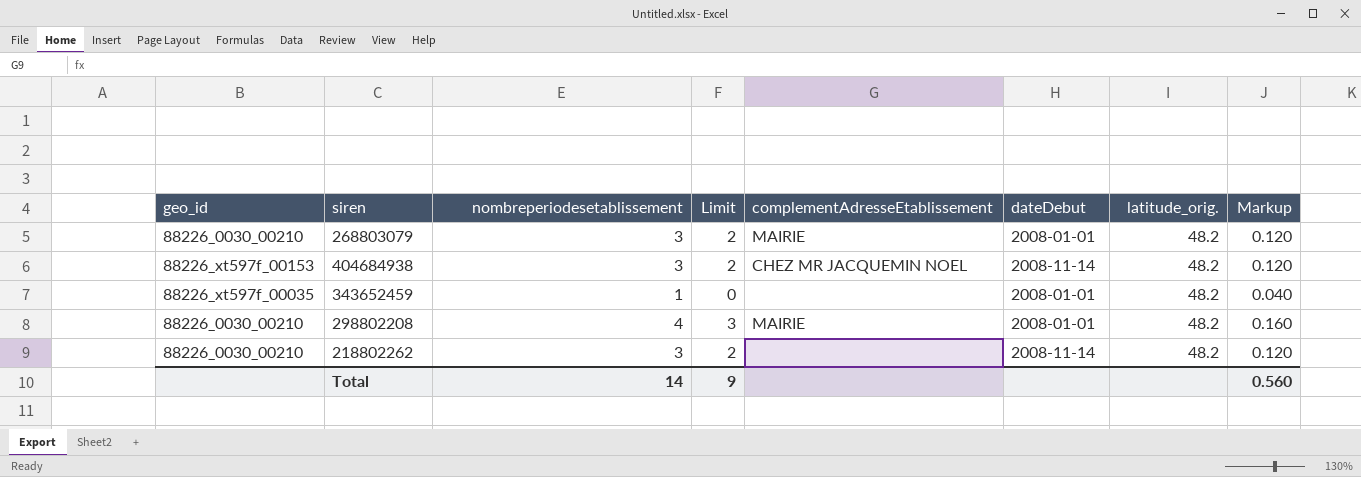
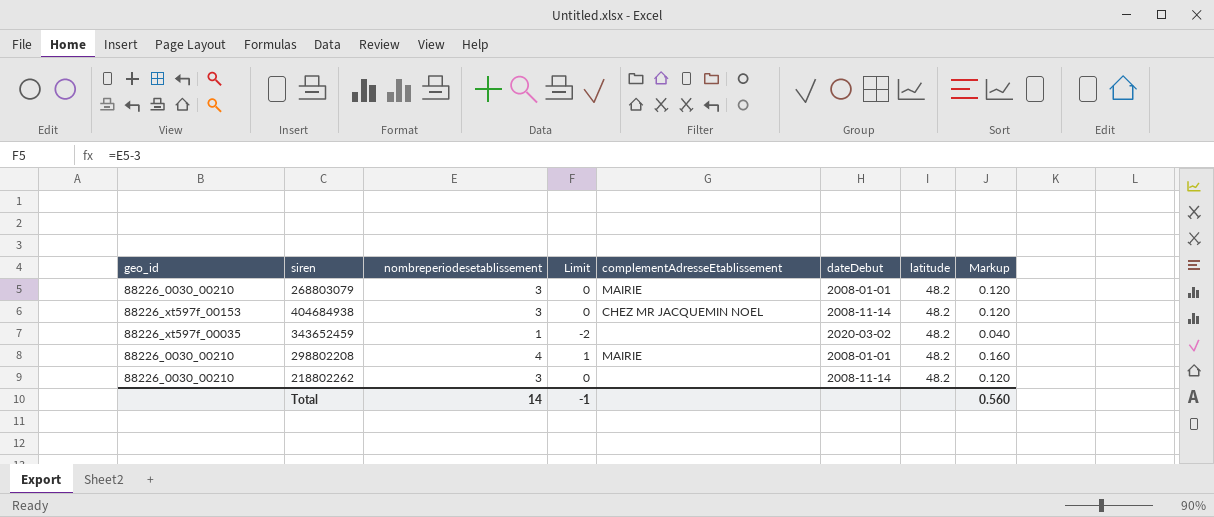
column Limit | formula: [nombreperiodesetablissement] - 1 -> [nombreperiodesetablissement] - 3
column name: latitude_orig. -> latitude
343652459 | dateDebut: 2008-01-01 -> 2020-03-02
Total | Limit: 9 -> -1

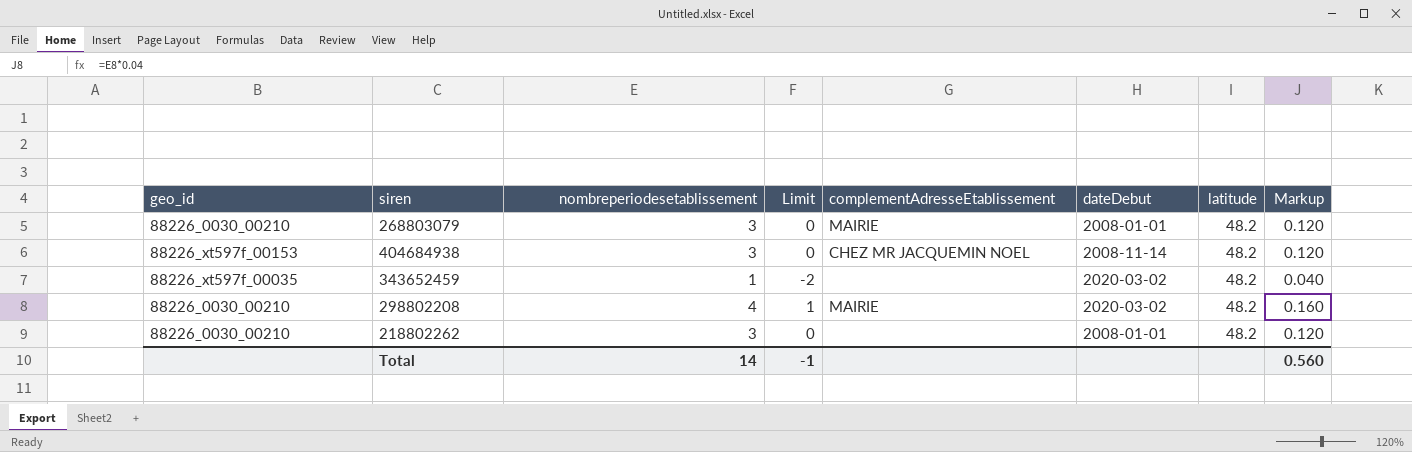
298802208 | dateDebut: 2008-01-01 -> 2020-03-02
218802262 | dateDebut: 2008-11-14 -> 2008-01-01

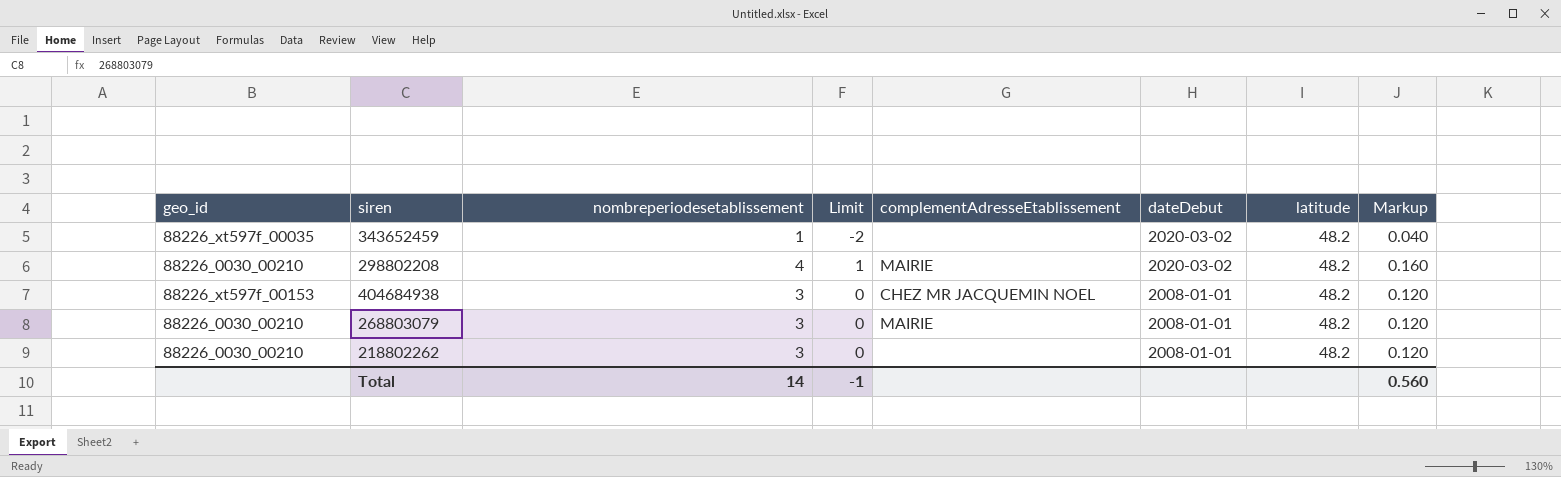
row order: none -> dateDebut descending
404684938 | dateDebut: 2008-11-14 -> 2008-01-01

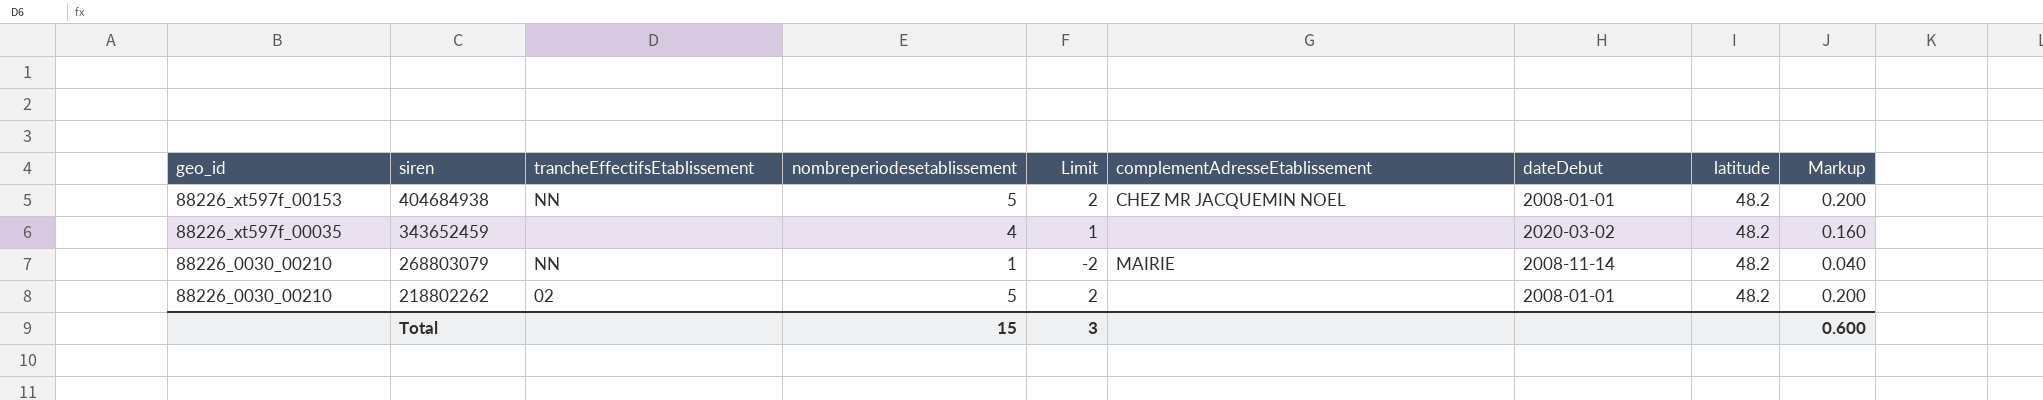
row order: dateDebut descending -> geo_id descending
column trancheEffectifsEtablissement | position: none -> 3
row 298802208: 88226_0030_00210 | 4 | 1 | MAIRIE | 2020-03-02 | 48.2 | 0.160 -> none
404684938 | nombreperiodesetablissement: 3 -> 5
404684938 | Limit: 0 -> 2
404684938 | Markup: 0.120 -> 0.200
343652459 | nombreperiodesetablissement: 1 -> 4
343652459 | Limit: -2 -> 1
343652459 | Markup: 0.040 -> 0.160
268803079 | nombreperiodesetablissement: 3 -> 1
268803079 | Limit: 0 -> -2
268803079 | dateDebut: 2008-01-01 -> 2008-11-14
268803079 | Markup: 0.120 -> 0.040
218802262 | nombreperiodesetablissement: 3 -> 5
218802262 | Limit: 0 -> 2
218802262 | Markup: 0.120 -> 0.200
Total | nombreperiodesetablissement: 14 -> 15
Total | Limit: -1 -> 3
Total | Markup: 0.560 -> 0.600

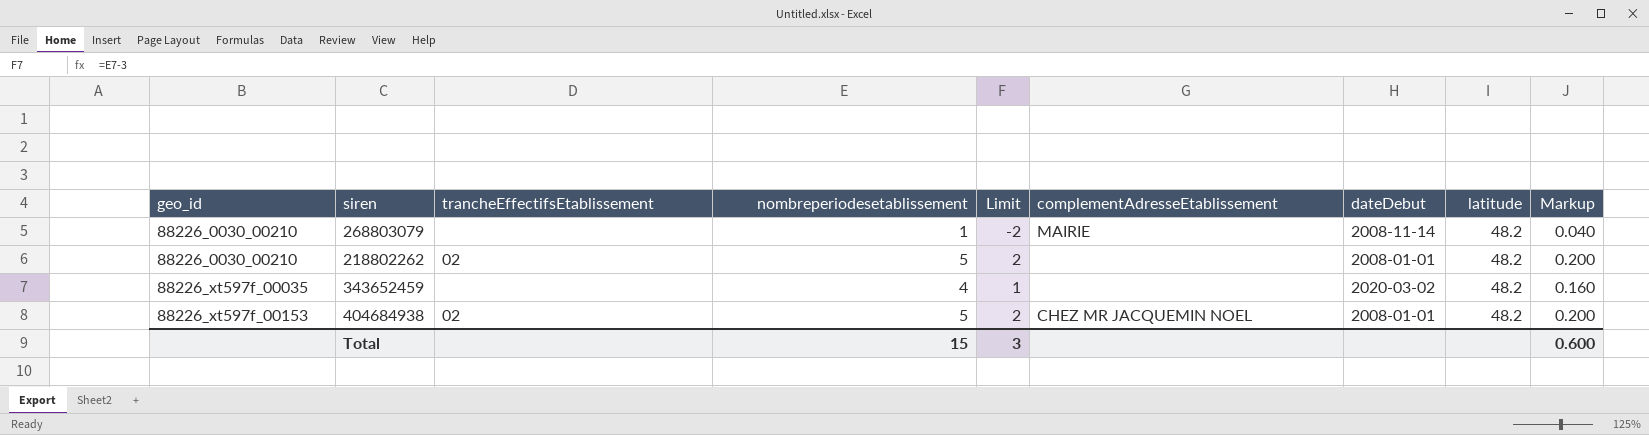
row order: geo_id descending -> geo_id ascending
268803079 | trancheEffectifsEtablissement: NN -> none
404684938 | trancheEffectifsEtablissement: NN -> 02

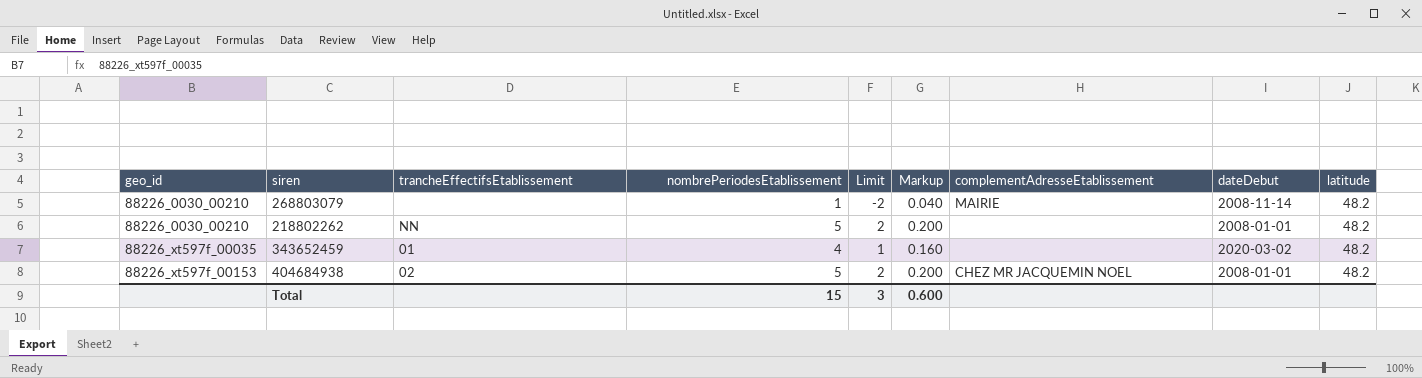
column name: nombreperiodesetablissement -> nombrePeriodesEtablissement
column Markup | position: 9 -> 6
218802262 | trancheEffectifsEtablissement: 02 -> NN
343652459 | trancheEffectifsEtablissement: none -> 01

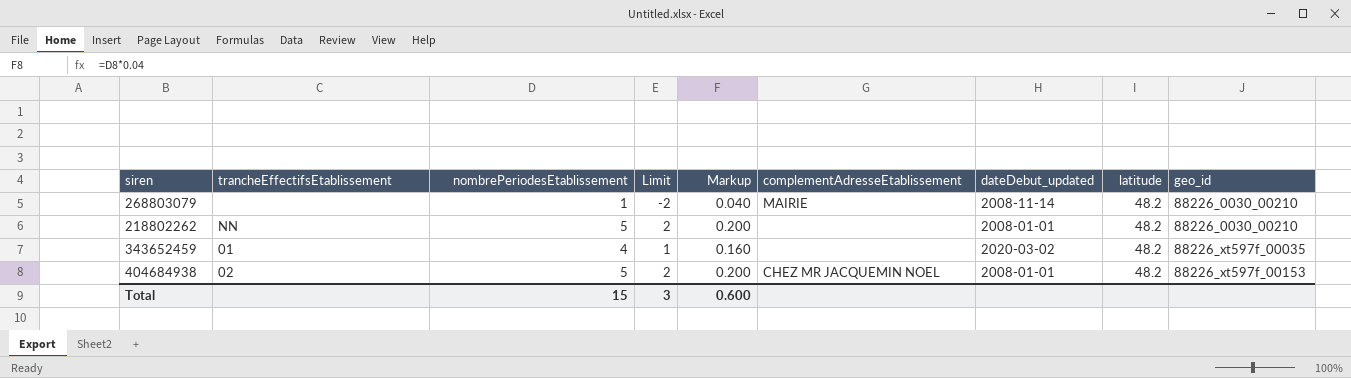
column name: dateDebut -> dateDebut_updated
column geo_id | position: 1 -> 9

